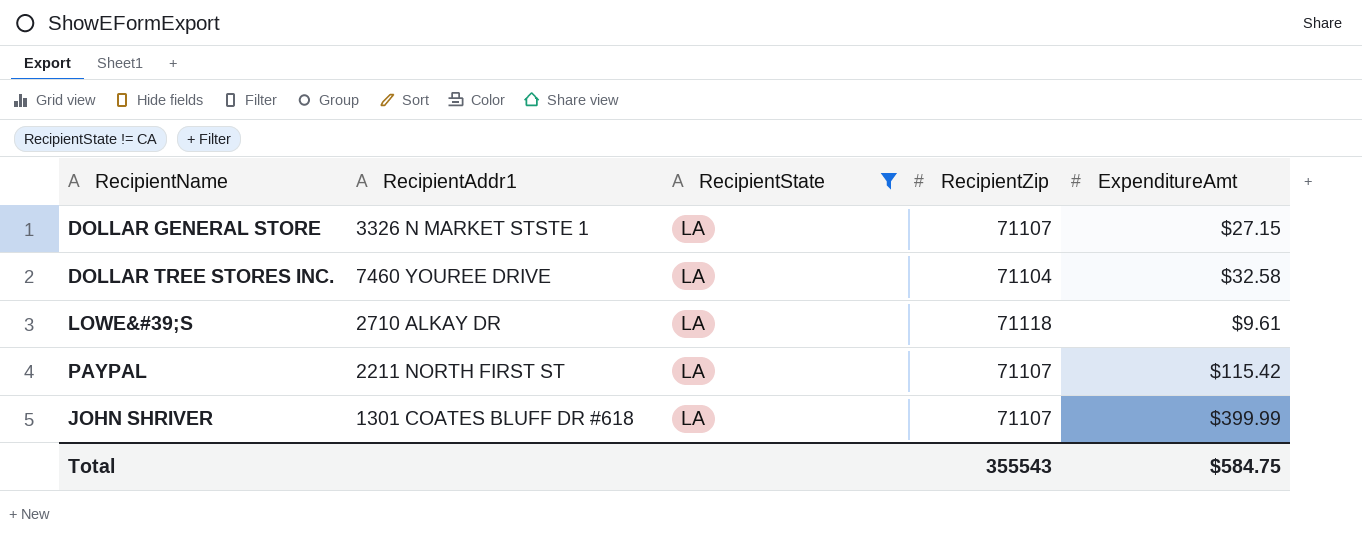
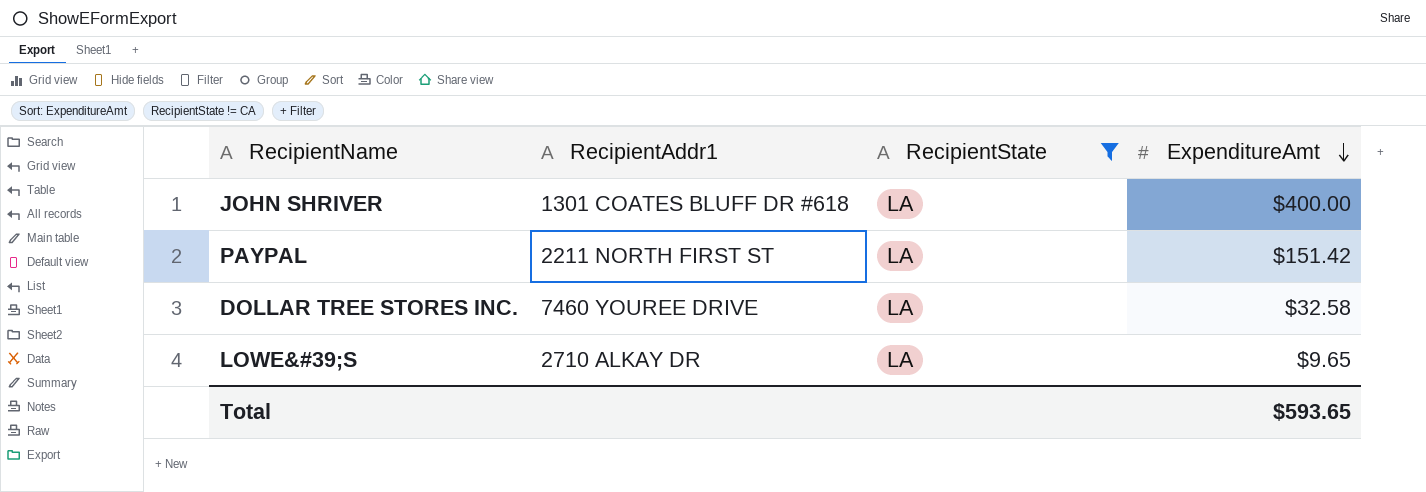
row order: none -> ExpenditureAmt descending
column RecipientZip | position: 4 -> none
row DOLLAR GENERAL STORE: 3326 N MARKET STSTE 1 | LA | 71107 | $27.15 -> none
JOHN SHRIVER | ExpenditureAmt: $399.99 -> $400.00
PAYPAL | ExpenditureAmt: $115.42 -> $151.42
LOWE&#39;S | ExpenditureAmt: $9.61 -> $9.65
Total | ExpenditureAmt: $584.75 -> $593.65

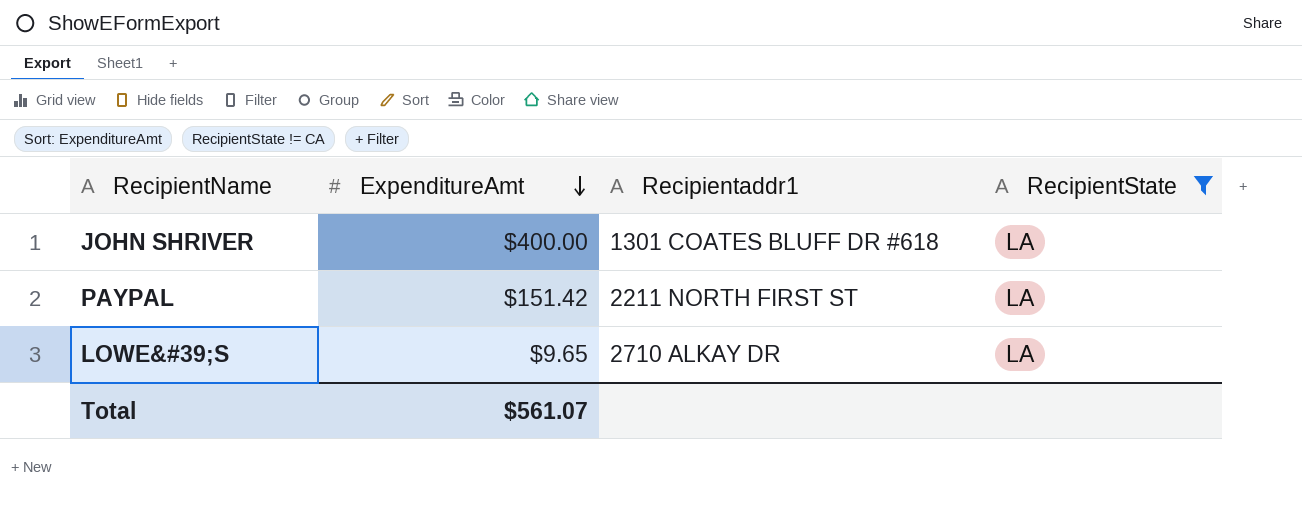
column ExpenditureAmt | position: 4 -> 2
column name: RecipientAddr1 -> Recipientaddr1
row DOLLAR TREE STORES INC.: 7460 YOUREE DRIVE | LA | $32.58 -> none
Total | ExpenditureAmt: $593.65 -> $561.07

